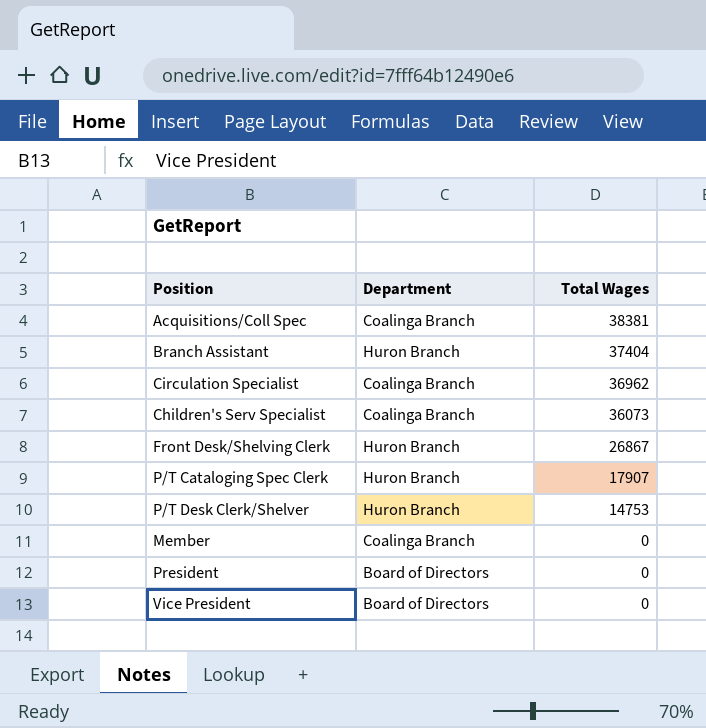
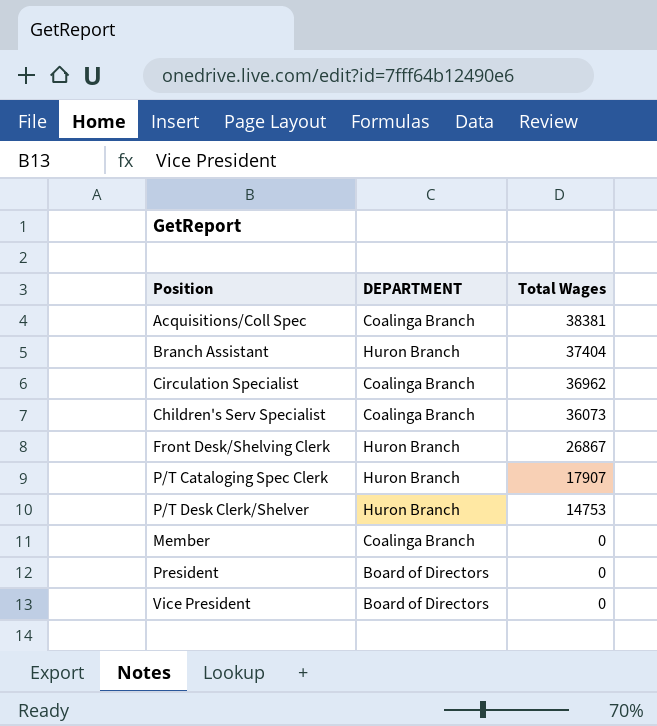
column name: Department -> DEPARTMENT

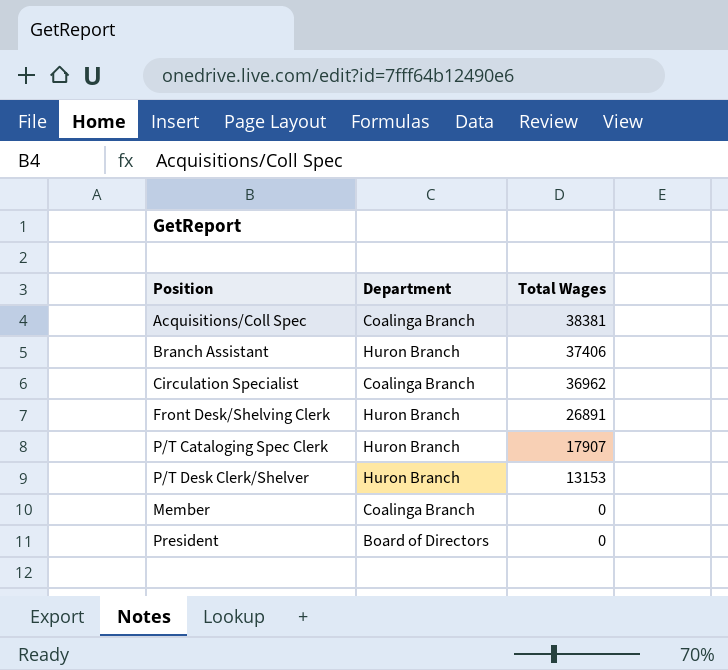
column name: DEPARTMENT -> Department
row Children's Serv Specialist: Coalinga Branch | 36073 -> none
row Vice President: Board of Directors | 0 -> none
Branch Assistant | Total Wages: 37404 -> 37406
Front Desk/Shelving Clerk | Total Wages: 26867 -> 26891
P/T Desk Clerk/Shelver | Total Wages: 14753 -> 13153

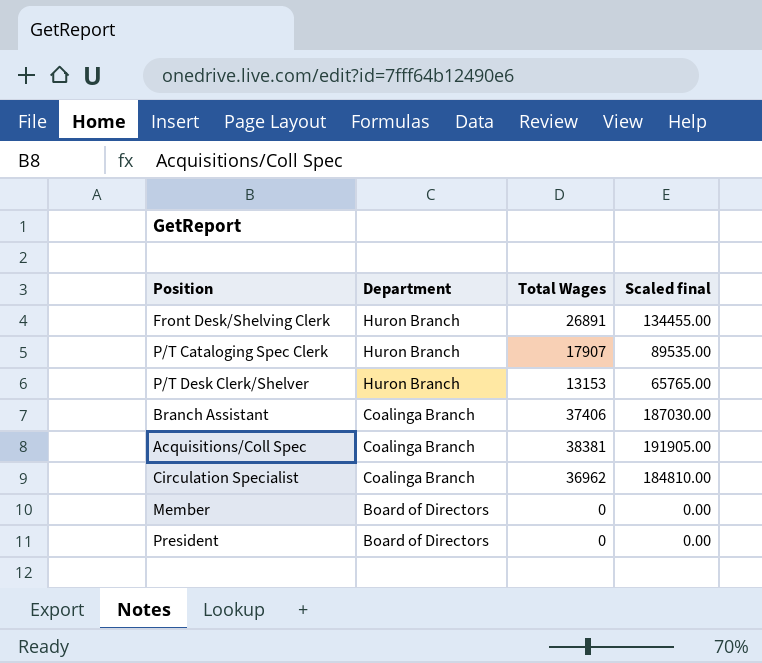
row order: Total Wages descending -> Department descending
column Scaled final | formula: none -> [Total Wages] * 5
Branch Assistant | Department: Huron Branch -> Coalinga Branch
Member | Department: Coalinga Branch -> Board of Directors

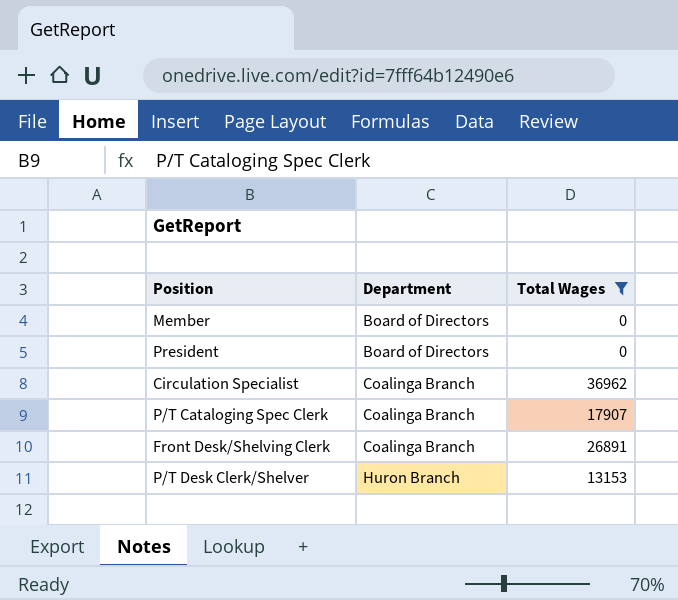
filter: none -> Total Wages <= 36962
row order: Department descending -> Department ascending
column Scaled final | formula: [Total Wages] * 5 -> none
P/T Cataloging Spec Clerk | Department: Huron Branch -> Coalinga Branch
Front Desk/Shelving Clerk | Department: Huron Branch -> Coalinga Branch

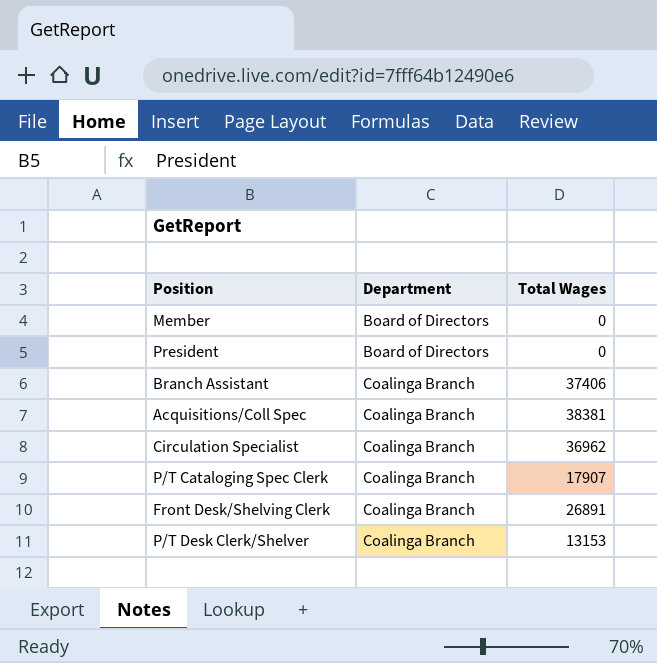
filter: Total Wages <= 36962 -> none
P/T Desk Clerk/Shelver | Department: Huron Branch -> Coalinga Branch

